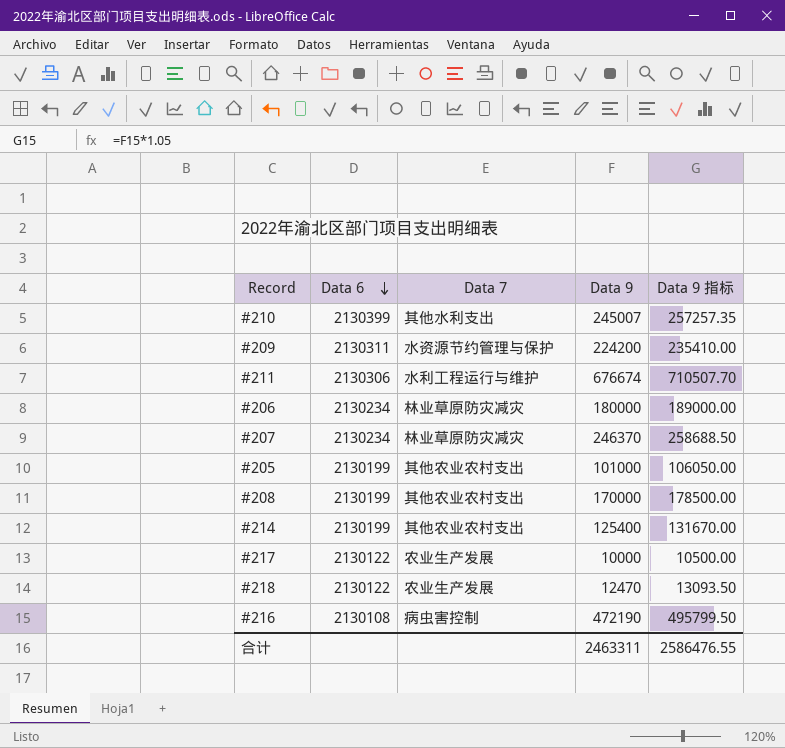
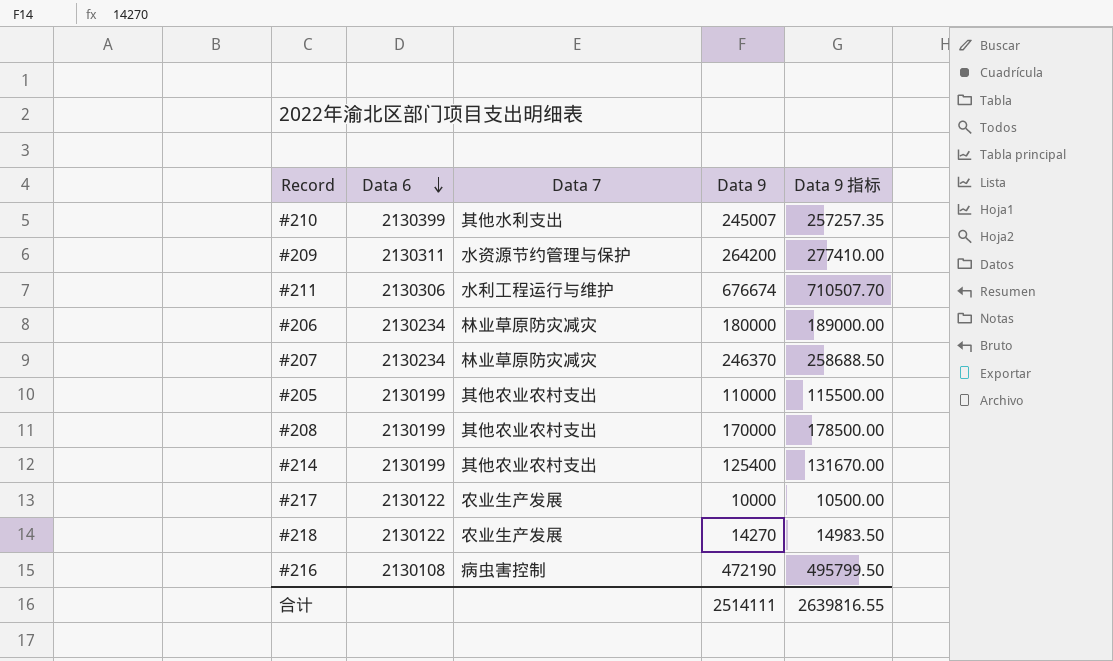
#209 | Data 9: 224200 -> 264200
#209 | Data 9 指标: 235410.00 -> 277410.00
#205 | Data 9: 101000 -> 110000
#205 | Data 9 指标: 106050.00 -> 115500.00
#218 | Data 9: 12470 -> 14270
#218 | Data 9 指标: 13093.50 -> 14983.50
合计 | Data 9: 2463311 -> 2514111
合计 | Data 9 指标: 2586476.55 -> 2639816.55

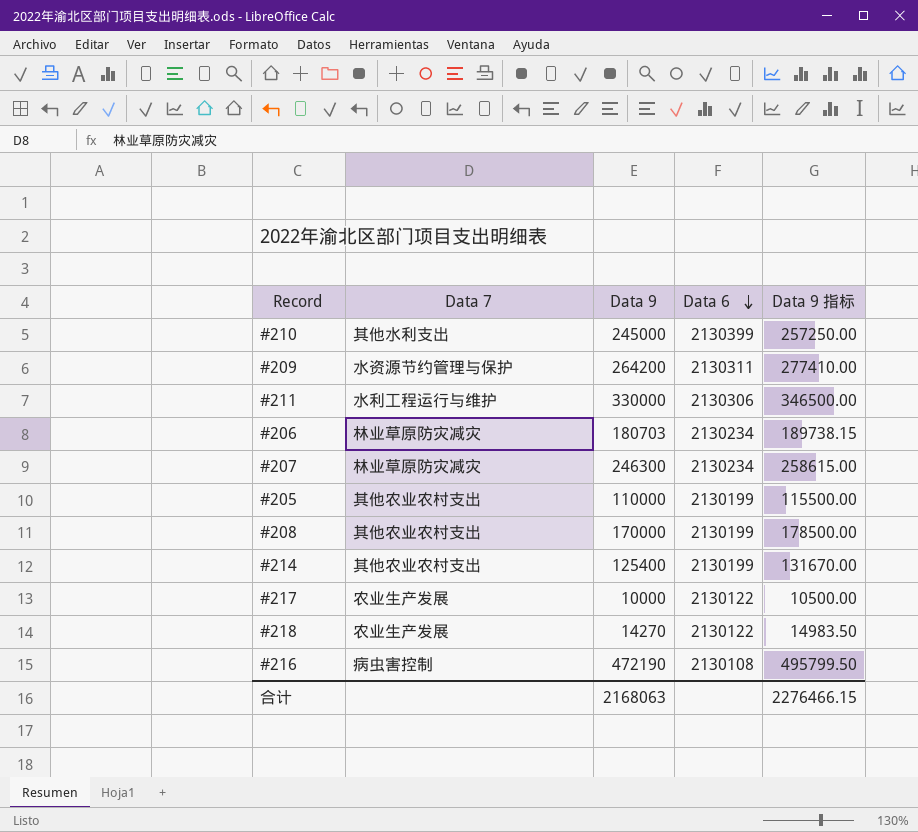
column Data 6 | position: 2 -> 4
#210 | Data 9: 245007 -> 245000
#210 | Data 9 指标: 257257.35 -> 257250.00
#211 | Data 9: 676674 -> 330000
#211 | Data 9 指标: 710507.70 -> 346500.00
#206 | Data 9: 180000 -> 180703
#206 | Data 9 指标: 189000.00 -> 189738.15
#207 | Data 9: 246370 -> 246300
#207 | Data 9 指标: 258688.50 -> 258615.00
合计 | Data 9: 2514111 -> 2168063
合计 | Data 9 指标: 2639816.55 -> 2276466.15

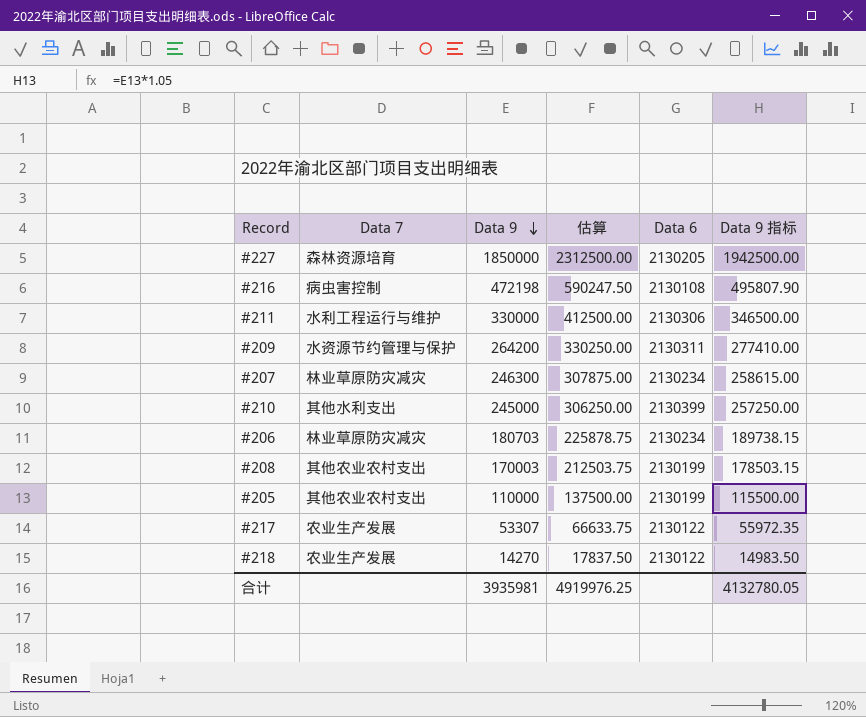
row order: Data 6 descending -> Data 9 descending
column 估算 | formula: none -> [Data 9] * 1.25
row #214: 其他农业农村支出 | 125400 | 2130199 | 131670.00 -> none
row #227: none -> 森林资源培育 | 1850000 | 2312500.00 | 2130205 | 1942500.00
#216 | Data 9: 472190 -> 472198
#216 | Data 9 指标: 495799.50 -> 495807.90
#208 | Data 9: 170000 -> 170003
#208 | Data 9 指标: 178500.00 -> 178503.15
#217 | Data 9: 10000 -> 53307
#217 | Data 9 指标: 10500.00 -> 55972.35
合计 | Data 9: 2168063 -> 3935981
合计 | Data 9 指标: 2276466.15 -> 4132780.05

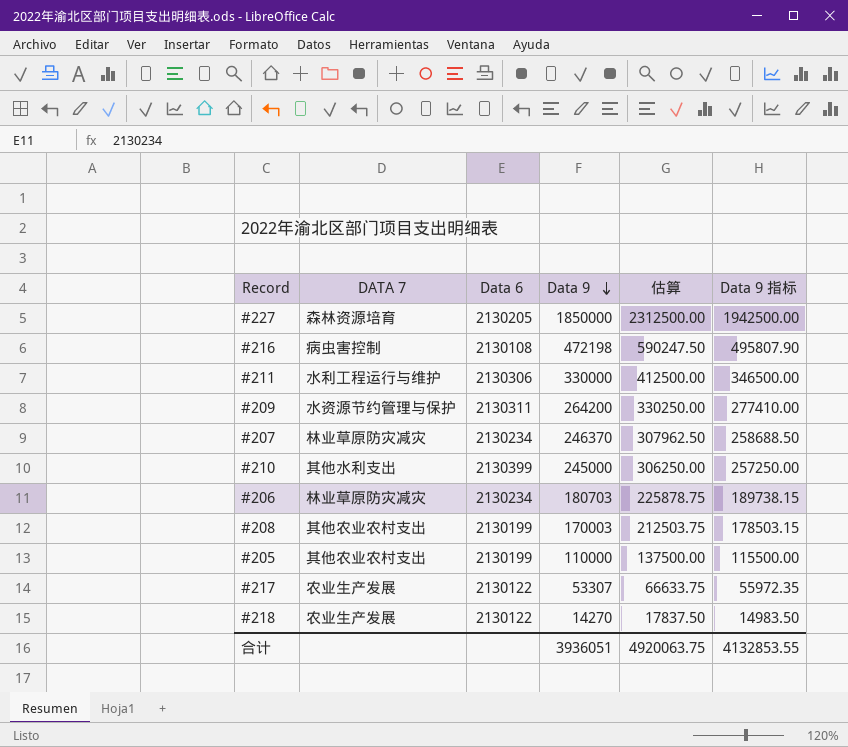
column name: Data 7 -> DATA 7
column Data 6 | position: 5 -> 3
#207 | Data 9: 246300 -> 246370
#207 | 估算: 307875.00 -> 307962.50
#207 | Data 9 指标: 258615.00 -> 258688.50
合计 | Data 9: 3935981 -> 3936051
合计 | 估算: 4919976.25 -> 4920063.75
合计 | Data 9 指标: 4132780.05 -> 4132853.55

